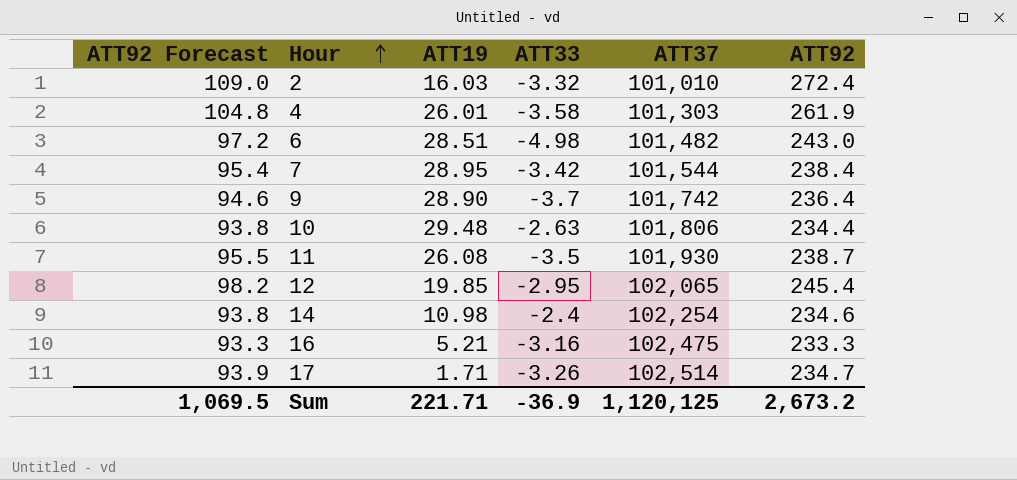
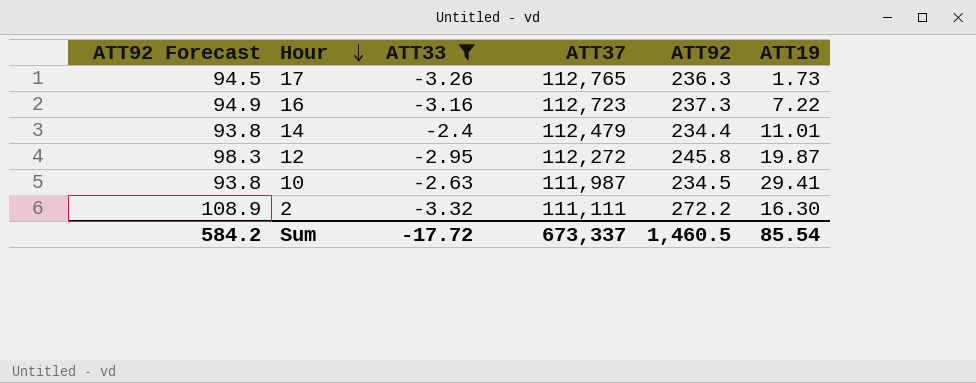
filter: none -> ATT33 >= -3.32
row order: Hour ascending -> Hour descending
column ATT19 | position: 3 -> 6
17 | ATT92 Forecast: 93.9 -> 94.5
17 | ATT37: 102,514 -> 112,765
17 | ATT92: 234.7 -> 236.3
17 | ATT19: 1.71 -> 1.73
16 | ATT92 Forecast: 93.3 -> 94.9
16 | ATT37: 102,475 -> 112,723
16 | ATT92: 233.3 -> 237.3
16 | ATT19: 5.21 -> 7.22
14 | ATT37: 102,254 -> 112,479
14 | ATT92: 234.6 -> 234.4
14 | ATT19: 10.98 -> 11.01
12 | ATT92 Forecast: 98.2 -> 98.3
12 | ATT37: 102,065 -> 112,272
12 | ATT92: 245.4 -> 245.8
12 | ATT19: 19.85 -> 19.87
10 | ATT37: 101,806 -> 111,987
10 | ATT92: 234.4 -> 234.5
10 | ATT19: 29.48 -> 29.41
2 | ATT92 Forecast: 109.0 -> 108.9
2 | ATT37: 101,010 -> 111,111
2 | ATT92: 272.4 -> 272.2
2 | ATT19: 16.03 -> 16.30
Sum | ATT92 Forecast: 1,069.5 -> 584.2
Sum | ATT33: -36.9 -> -17.72
Sum | ATT37: 1,120,125 -> 673,337
Sum | ATT92: 2,673.2 -> 1,460.5
Sum | ATT19: 221.71 -> 85.54

